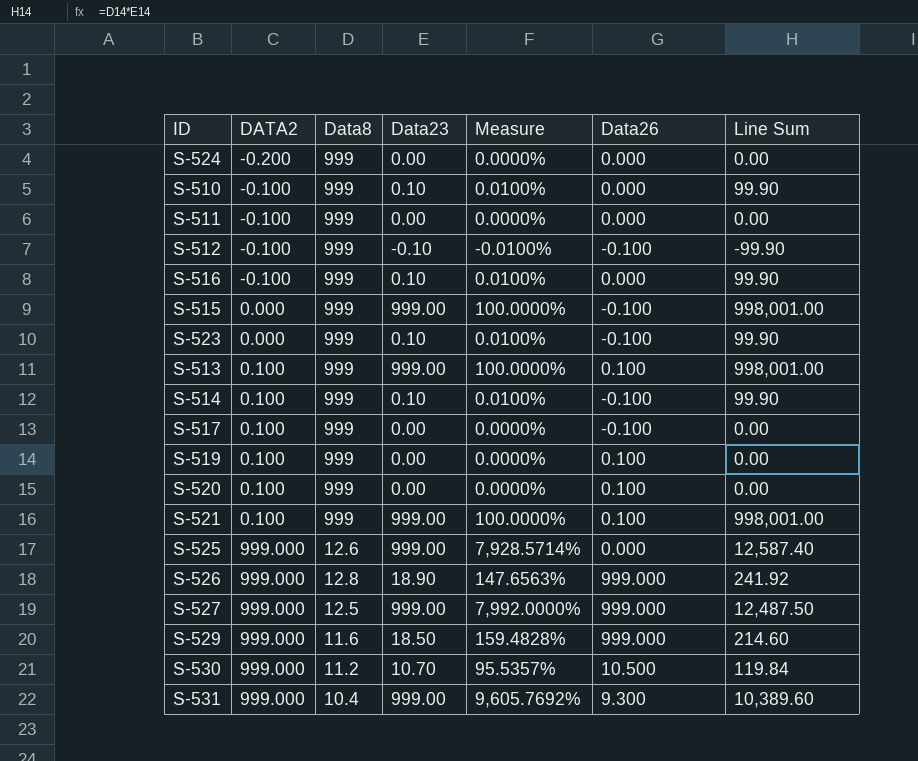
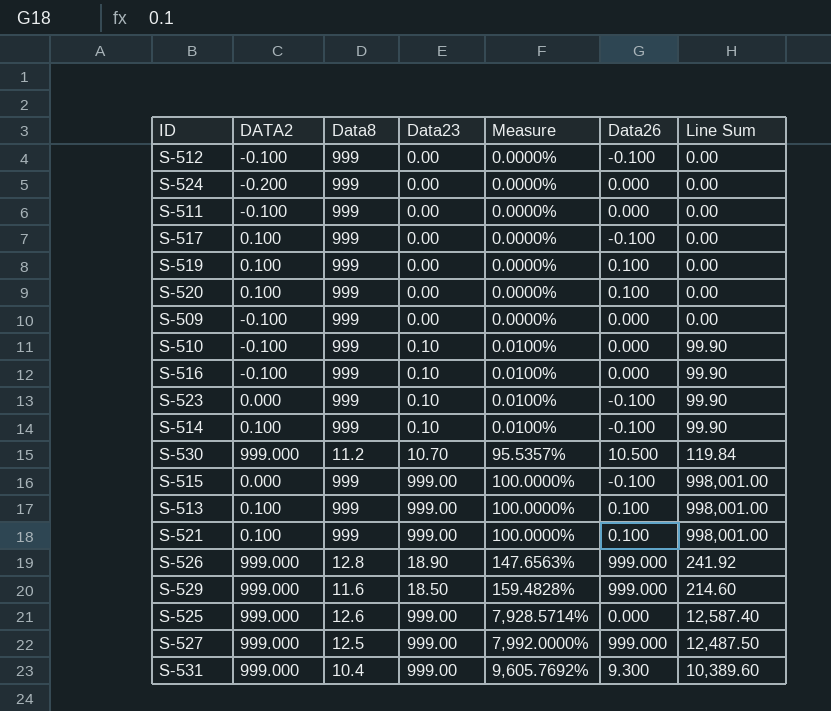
row order: DATA2 ascending -> Measure ascending
S-512 | Data23: -0.10 -> 0.00
S-512 | Measure: -0.0100% -> 0.0000%
S-512 | Line Sum: -99.90 -> 0.00
row S-509: none -> -0.100 | 999 | 0.00 | 0.0000% | 0.000 | 0.00

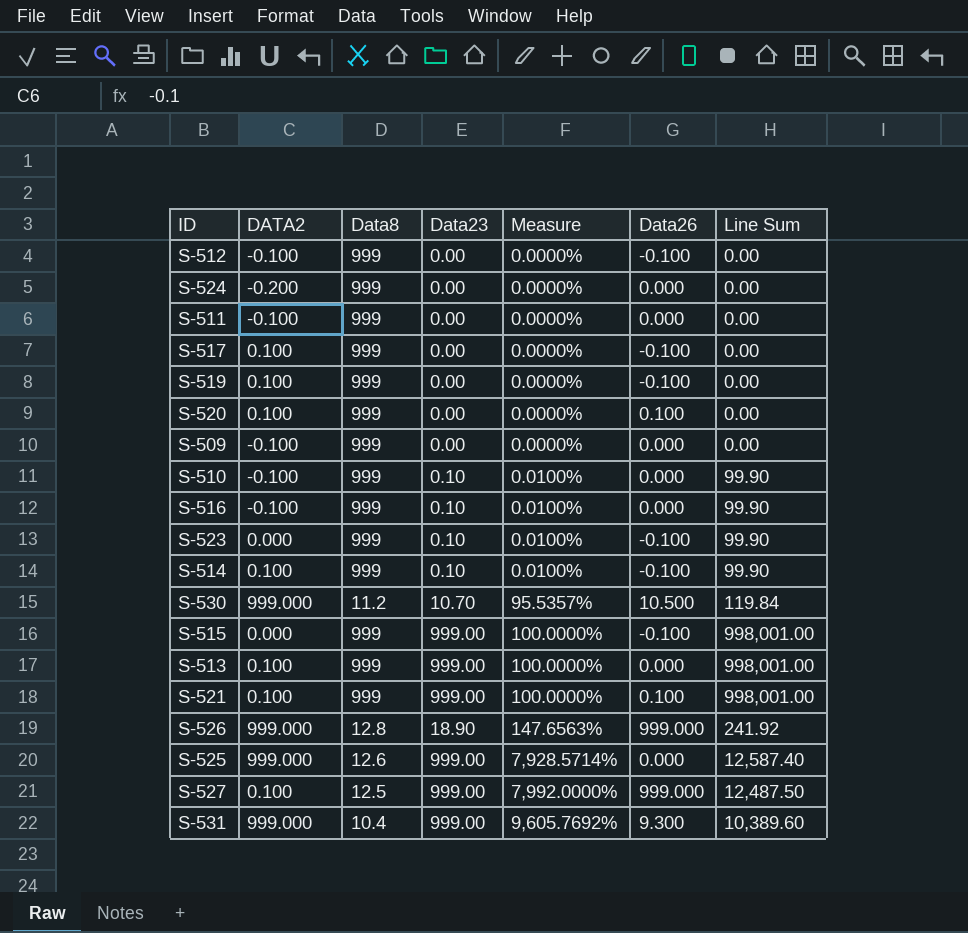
row S-529: 999.000 | 11.6 | 18.50 | 159.4828% | 999.000 | 214.60 -> none
S-519 | Data26: 0.100 -> -0.100
S-513 | Data26: 0.100 -> 0.000
S-527 | DATA2: 999.000 -> 0.100

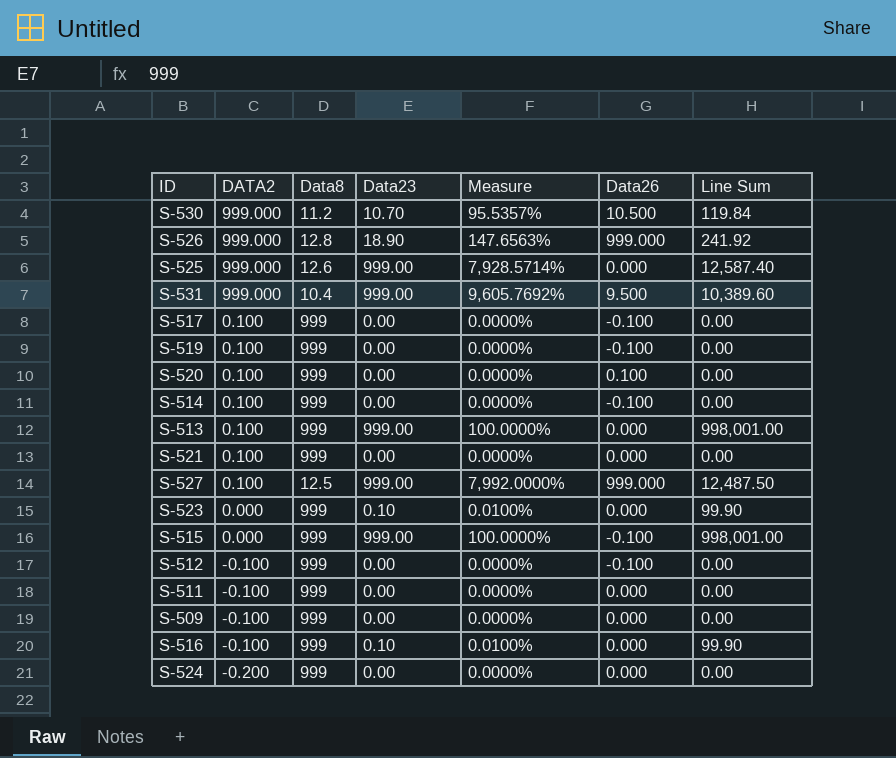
row order: Measure ascending -> DATA2 descending
row S-510: -0.100 | 999 | 0.10 | 0.0100% | 0.000 | 99.90 -> none
S-531 | Data26: 9.300 -> 9.500
S-514 | Data23: 0.10 -> 0.00
S-514 | Measure: 0.0100% -> 0.0000%
S-514 | Line Sum: 99.90 -> 0.00
S-521 | Data23: 999.00 -> 0.00
S-521 | Measure: 100.0000% -> 0.0000%
S-521 | Data26: 0.100 -> 0.000
S-521 | Line Sum: 998,001.00 -> 0.00
S-523 | Data26: -0.100 -> 0.000

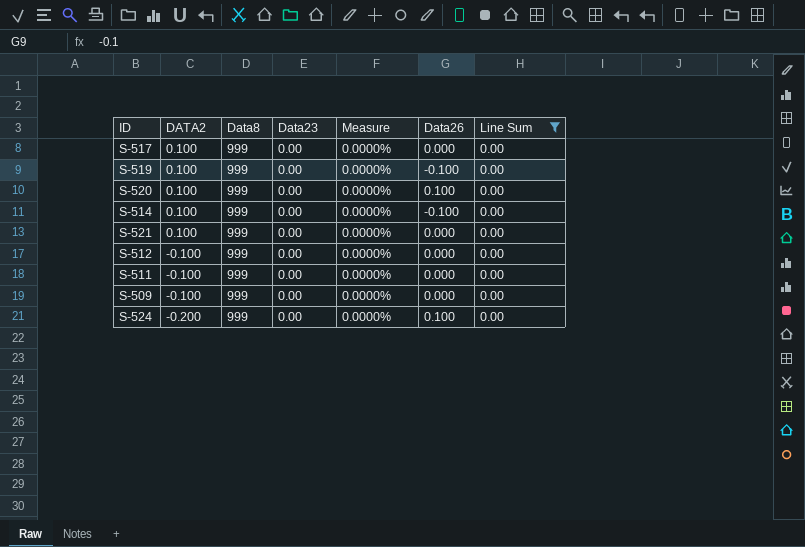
filter: none -> Line Sum = 0.00
S-517 | Data26: -0.100 -> 0.000
S-512 | Data26: -0.100 -> 0.000
S-524 | Data26: 0.000 -> 0.100

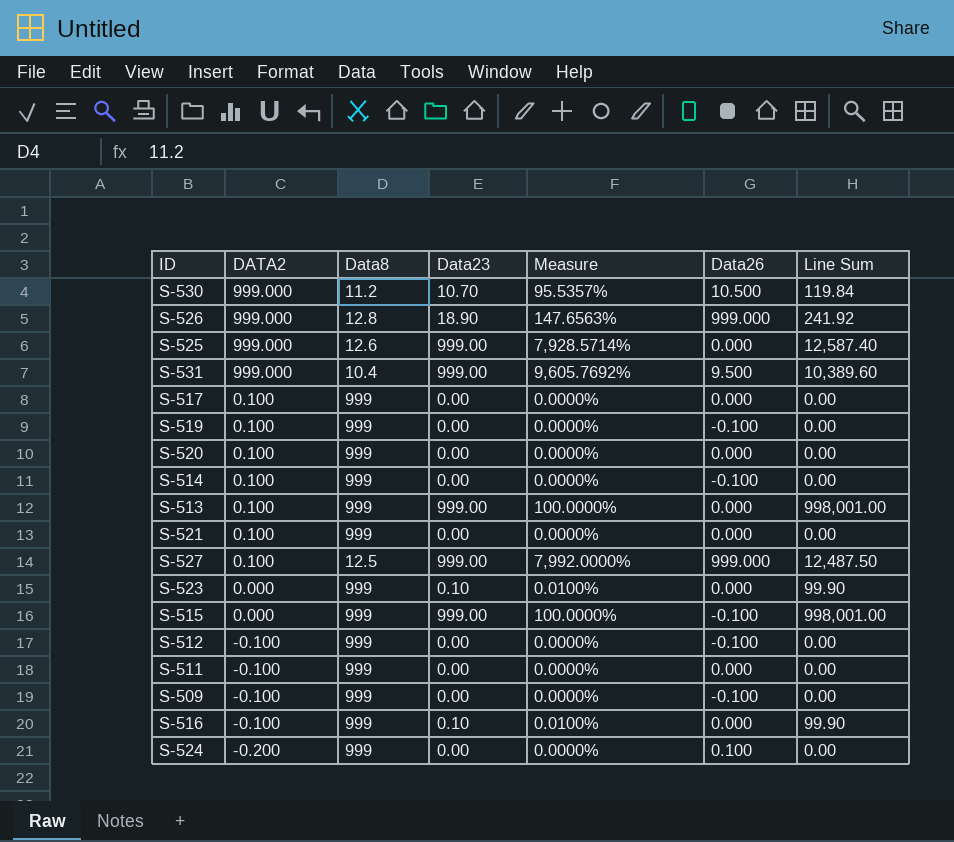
filter: Line Sum = 0.00 -> none
S-520 | Data26: 0.100 -> 0.000
S-512 | Data26: 0.000 -> -0.100
S-509 | Data26: 0.000 -> -0.100

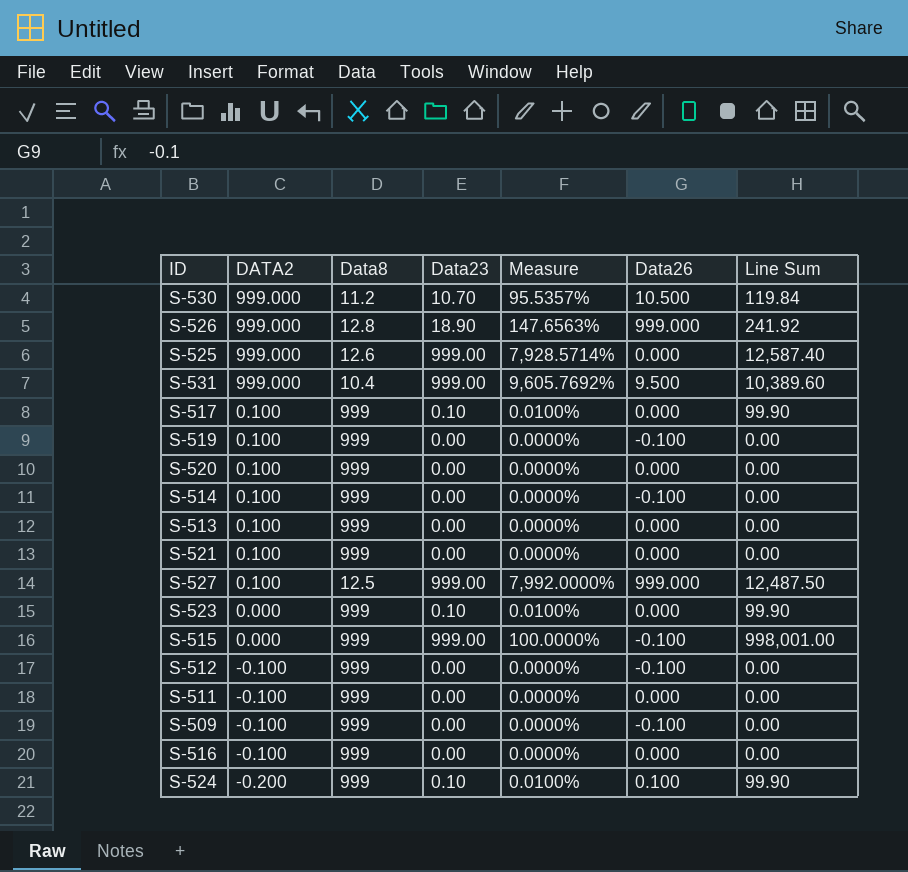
S-517 | Data23: 0.00 -> 0.10
S-517 | Measure: 0.0000% -> 0.0100%
S-517 | Line Sum: 0.00 -> 99.90
S-513 | Data23: 999.00 -> 0.00
S-513 | Measure: 100.0000% -> 0.0000%
S-513 | Line Sum: 998,001.00 -> 0.00
S-516 | Data23: 0.10 -> 0.00
S-516 | Measure: 0.0100% -> 0.0000%
S-516 | Line Sum: 99.90 -> 0.00
S-524 | Data23: 0.00 -> 0.10
S-524 | Measure: 0.0000% -> 0.0100%
S-524 | Line Sum: 0.00 -> 99.90

